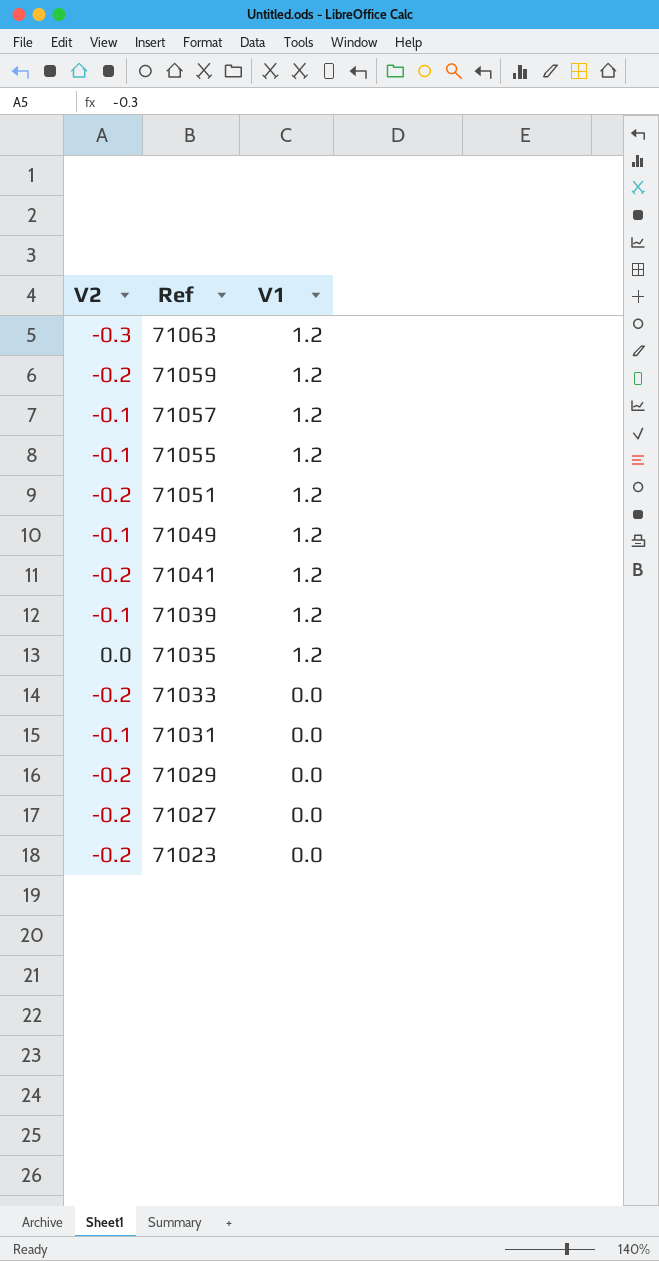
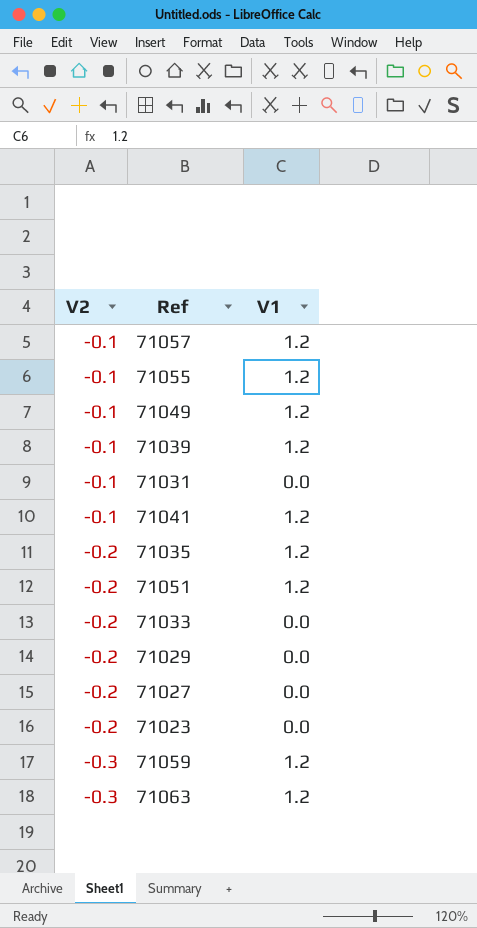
row order: Ref descending -> V2 descending
71041 | V2: -0.2 -> -0.1
71035 | V2: 0.0 -> -0.2
71059 | V2: -0.2 -> -0.3

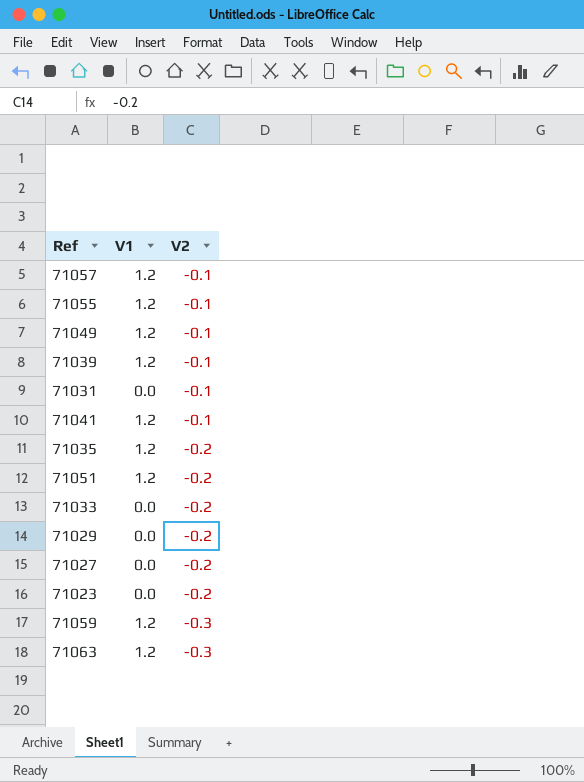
column V2 | position: 1 -> 3

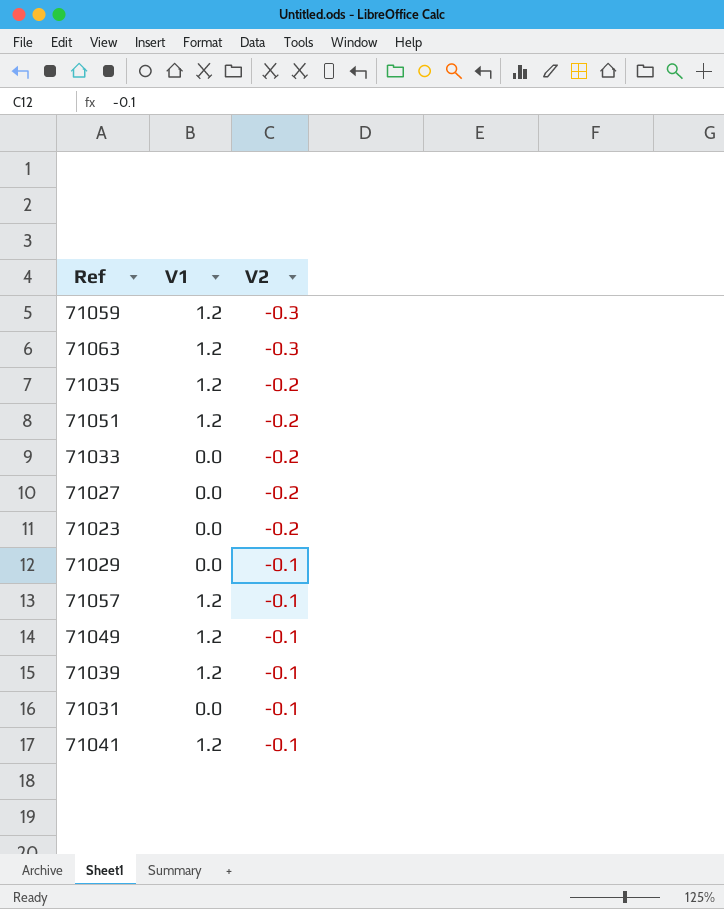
row order: V2 descending -> V2 ascending
row 71055: 1.2 | -0.1 -> none
71029 | V2: -0.2 -> -0.1

